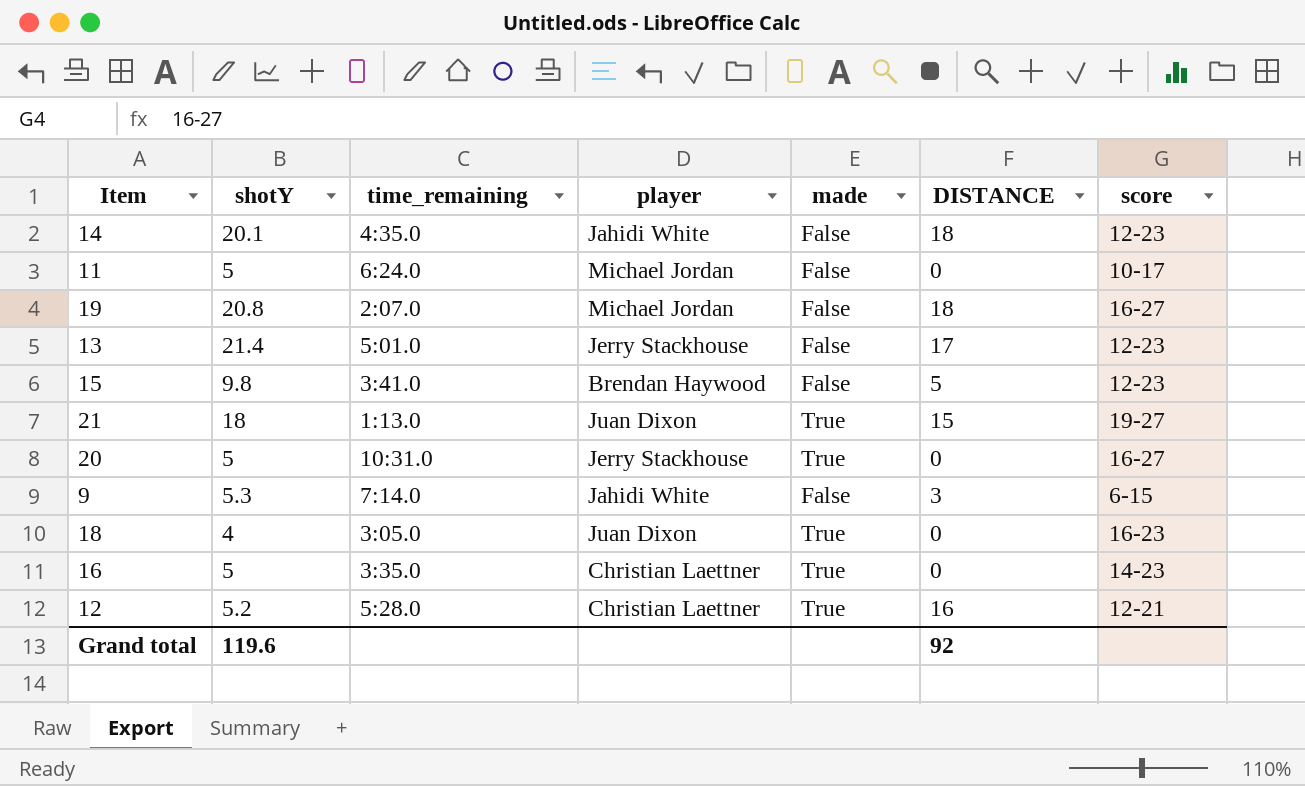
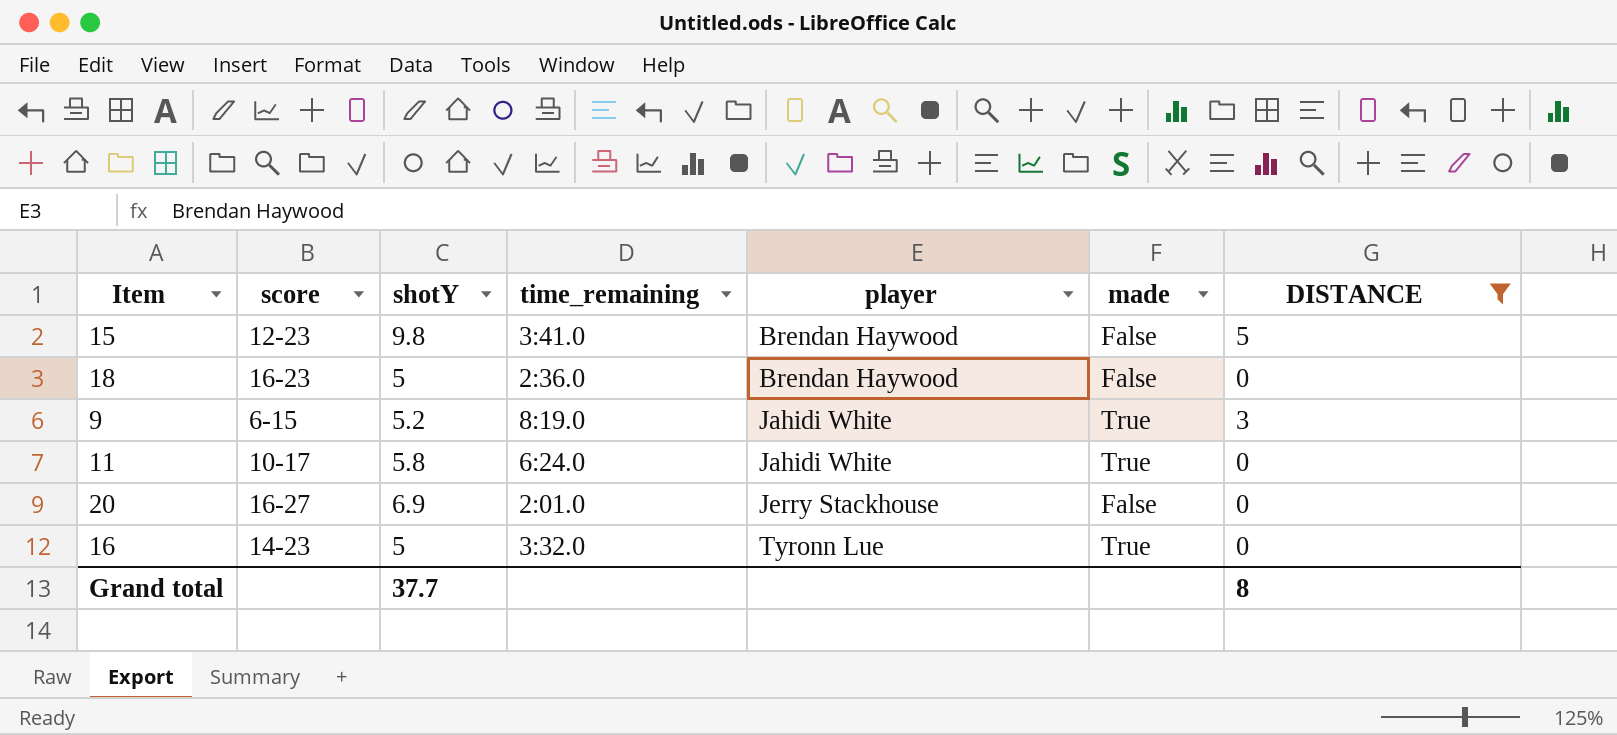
filter: none -> DISTANCE <= 5
row order: none -> player ascending
column score | position: 7 -> 2
18 | shotY: 4 -> 5
18 | time_remaining: 3:05.0 -> 2:36.0
18 | player: Juan Dixon -> Brendan Haywood
18 | made: True -> False
9 | shotY: 5.3 -> 5.2
9 | time_remaining: 7:14.0 -> 8:19.0
9 | made: False -> True
11 | shotY: 5 -> 5.8
11 | player: Michael Jordan -> Jahidi White
11 | made: False -> True
20 | shotY: 5 -> 6.9
20 | time_remaining: 10:31.0 -> 2:01.0
20 | made: True -> False
16 | time_remaining: 3:35.0 -> 3:32.0
16 | player: Christian Laettner -> Tyronn Lue
Grand total | shotY: 119.6 -> 37.7
Grand total | DISTANCE: 92 -> 8

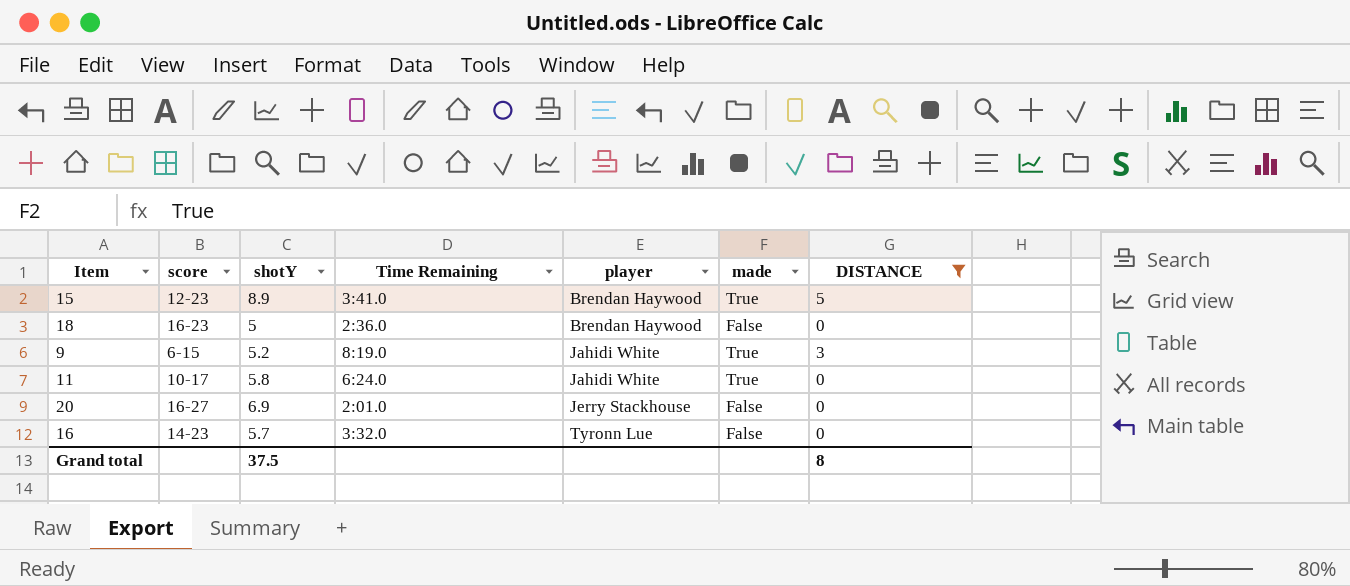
column name: time_remaining -> Time Remaining
15 | shotY: 9.8 -> 8.9
15 | made: False -> True
16 | shotY: 5 -> 5.7
16 | made: True -> False
Grand total | shotY: 37.7 -> 37.5

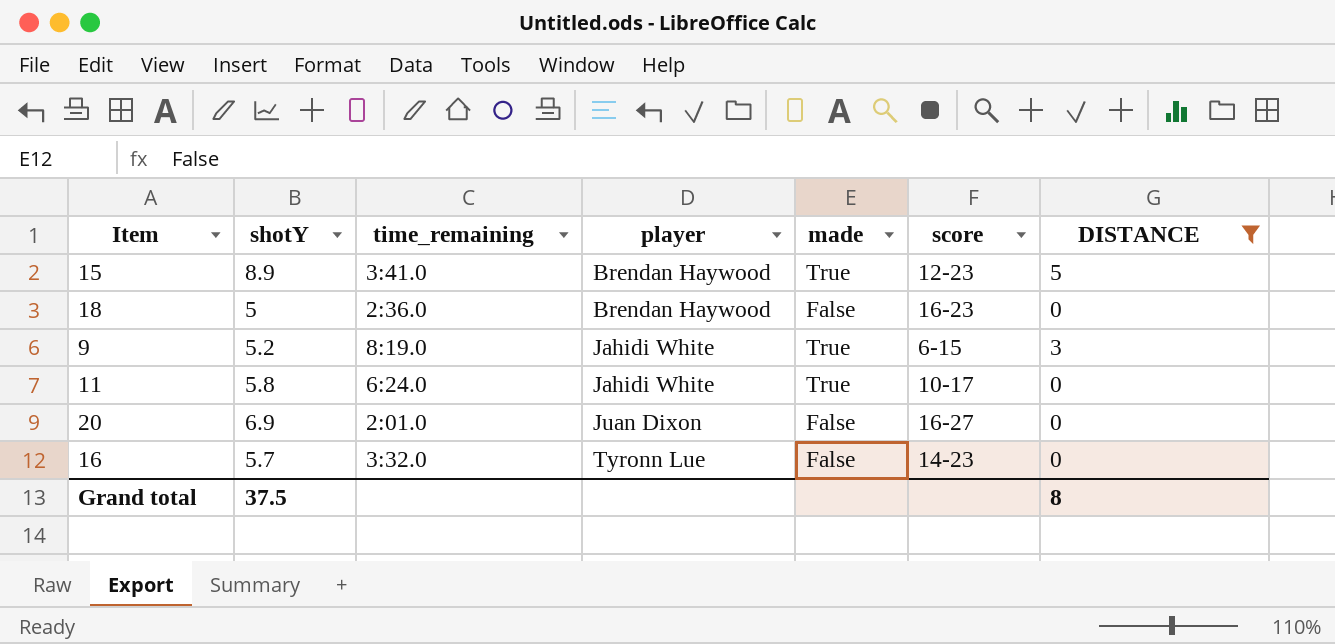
column name: Time Remaining -> time_remaining
column score | position: 2 -> 6
20 | player: Jerry Stackhouse -> Juan Dixon

